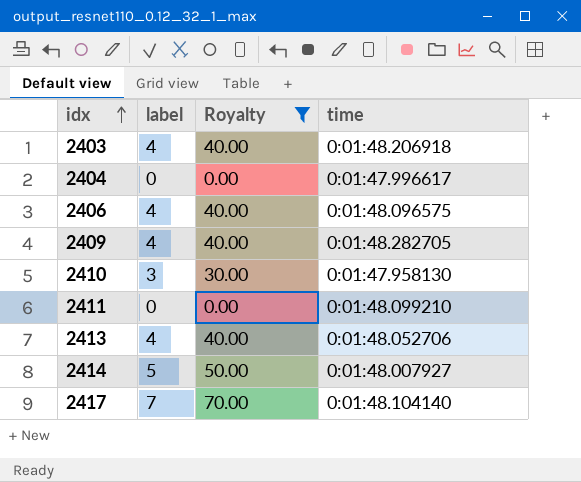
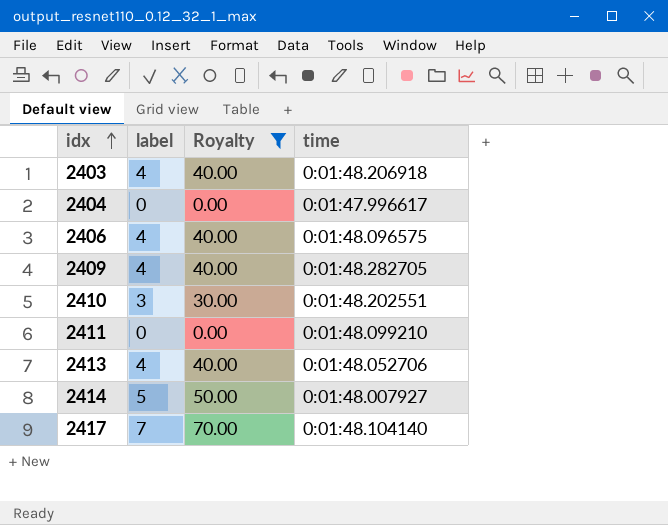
2410 | time: 0:01:47.958130 -> 0:01:48.202551

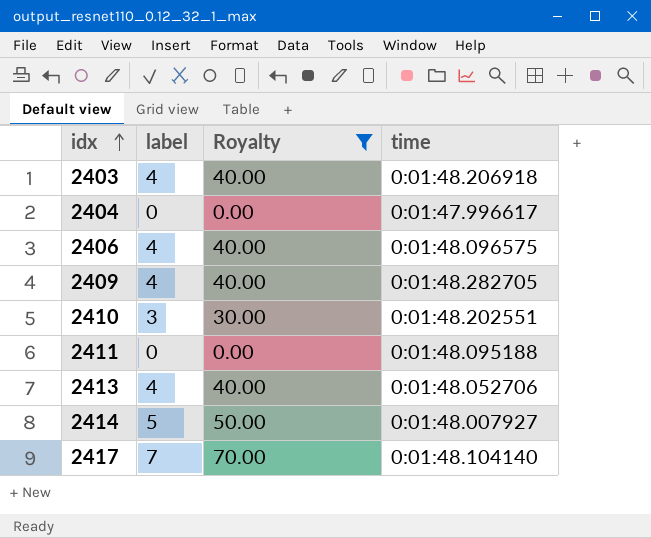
2411 | time: 0:01:48.099210 -> 0:01:48.095188

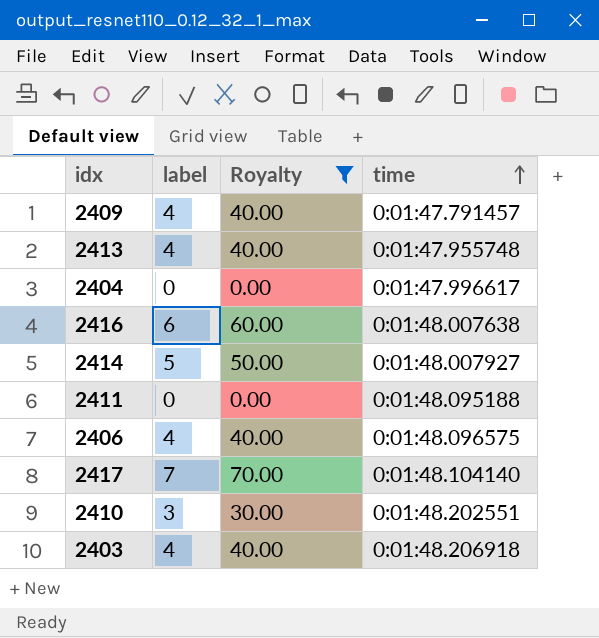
row order: idx ascending -> time ascending
2409 | time: 0:01:48.282705 -> 0:01:47.791457
2413 | time: 0:01:48.052706 -> 0:01:47.955748
row 2416: none -> 6 | 60.00 | 0:01:48.007638

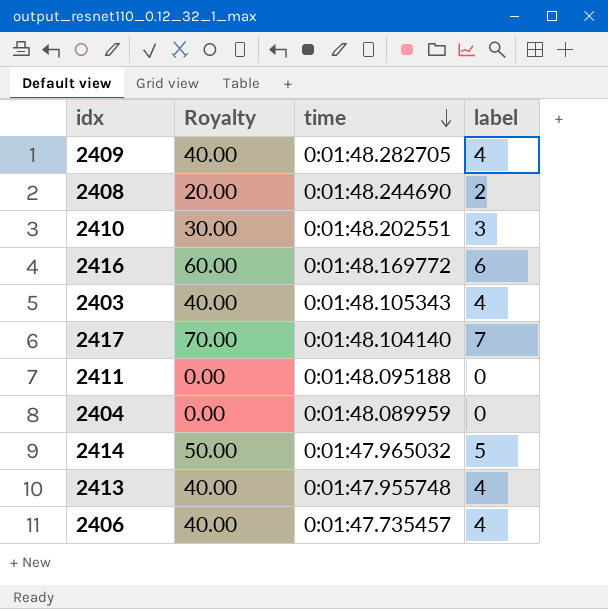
filter: Royalty != 20.00 -> none
row order: time ascending -> time descending
column label | position: 2 -> 4
2409 | time: 0:01:47.791457 -> 0:01:48.282705
2416 | time: 0:01:48.007638 -> 0:01:48.169772
2403 | time: 0:01:48.206918 -> 0:01:48.105343
2404 | time: 0:01:47.996617 -> 0:01:48.089959
2414 | time: 0:01:48.007927 -> 0:01:47.965032
2406 | time: 0:01:48.096575 -> 0:01:47.735457

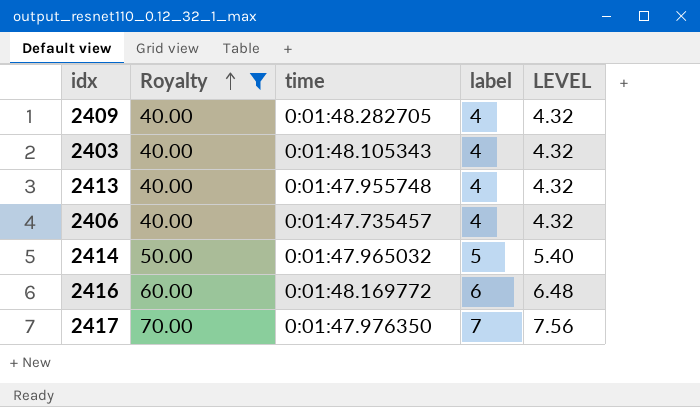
filter: none -> Royalty >= 40.00
row order: time descending -> Royalty ascending
column LEVEL | formula: none -> [label] * 1.08
2417 | time: 0:01:48.104140 -> 0:01:47.976350

